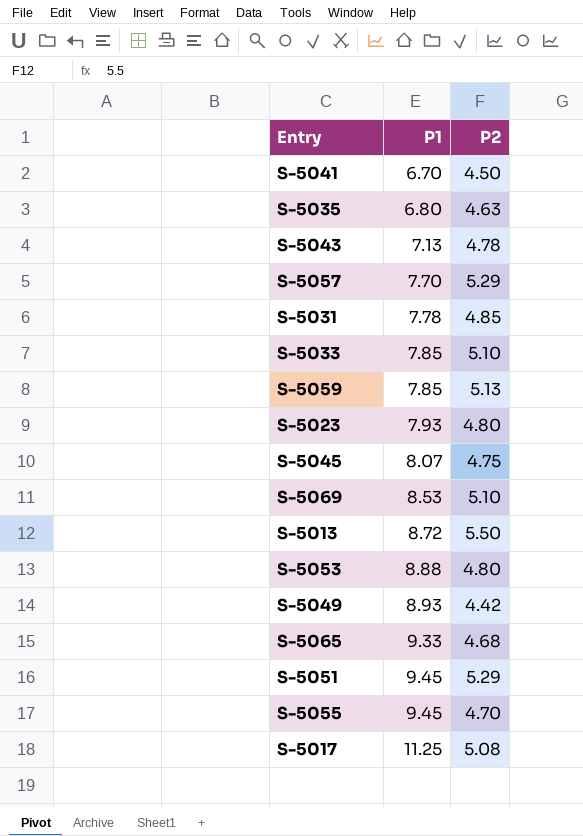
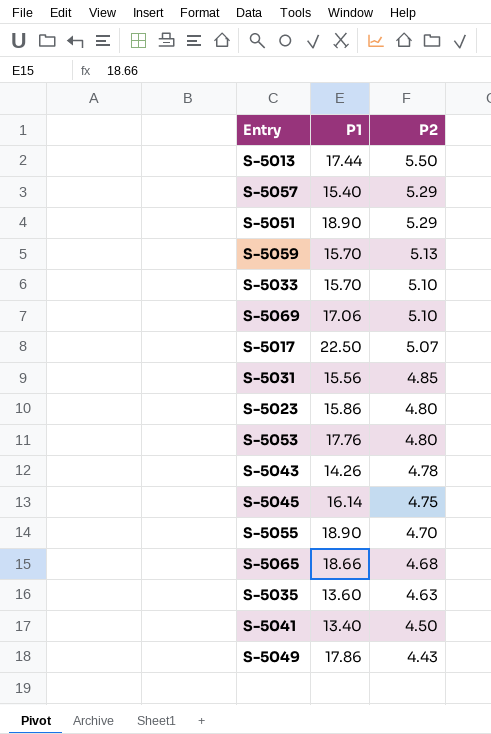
row order: P1 ascending -> P2 descending
S-5013 | P1: 8.72 -> 17.44
S-5057 | P1: 7.70 -> 15.40
S-5051 | P1: 9.45 -> 18.90
S-5059 | P1: 7.85 -> 15.70
S-5033 | P1: 7.85 -> 15.70
S-5069 | P1: 8.53 -> 17.06
S-5017 | P1: 11.25 -> 22.50
S-5017 | P2: 5.08 -> 5.07
S-5031 | P1: 7.78 -> 15.56
S-5023 | P1: 7.93 -> 15.86
S-5053 | P1: 8.88 -> 17.76
S-5043 | P1: 7.13 -> 14.26
S-5045 | P1: 8.07 -> 16.14
S-5055 | P1: 9.45 -> 18.90
S-5065 | P1: 9.33 -> 18.66
S-5035 | P1: 6.80 -> 13.60
S-5041 | P1: 6.70 -> 13.40
S-5049 | P1: 8.93 -> 17.86
S-5049 | P2: 4.42 -> 4.43

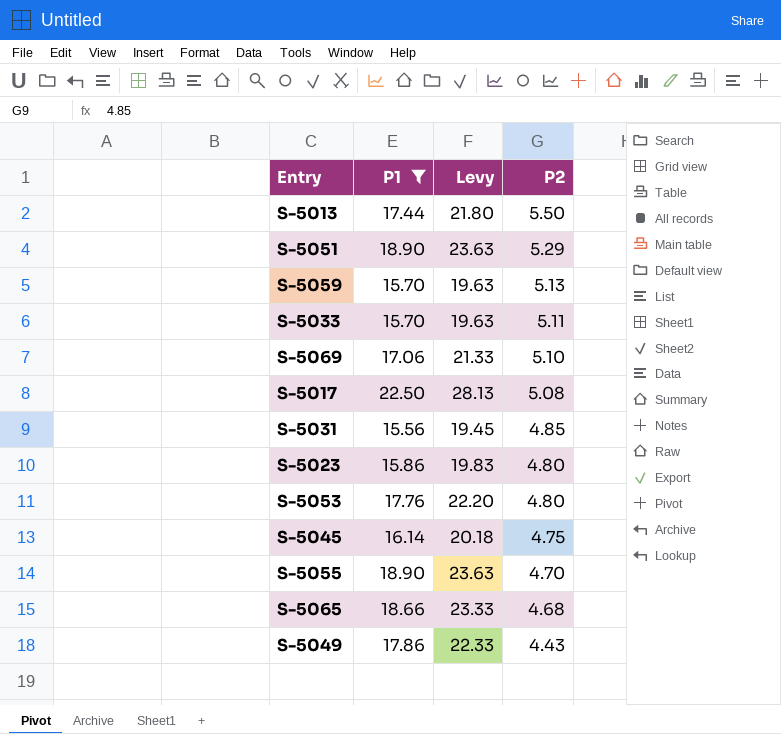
filter: none -> P1 >= 15.56
column Levy | formula: none -> [P1] * 1.25
S-5033 | P2: 5.10 -> 5.11
S-5017 | P2: 5.07 -> 5.08

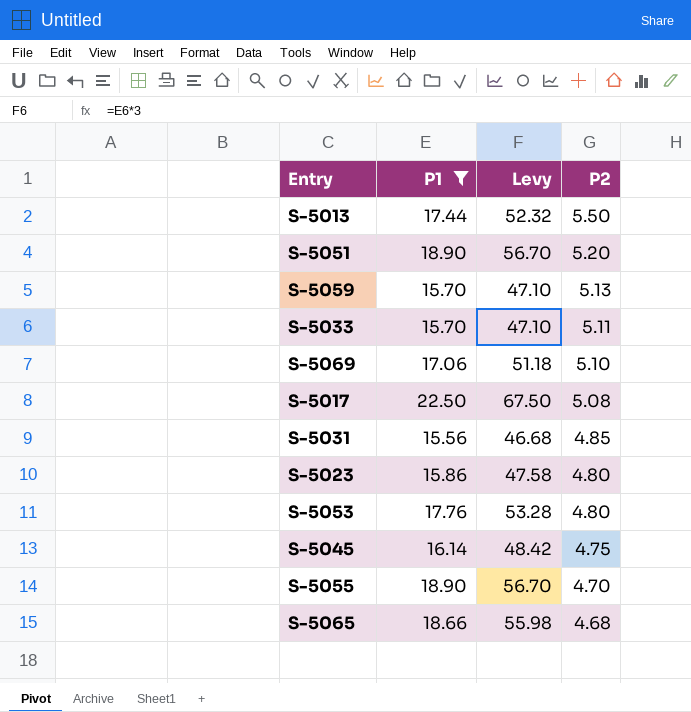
column Levy | formula: [P1] * 1.25 -> [P1] * 3
row S-5049: 17.86 | 22.33 | 4.43 -> none
S-5051 | P2: 5.29 -> 5.20

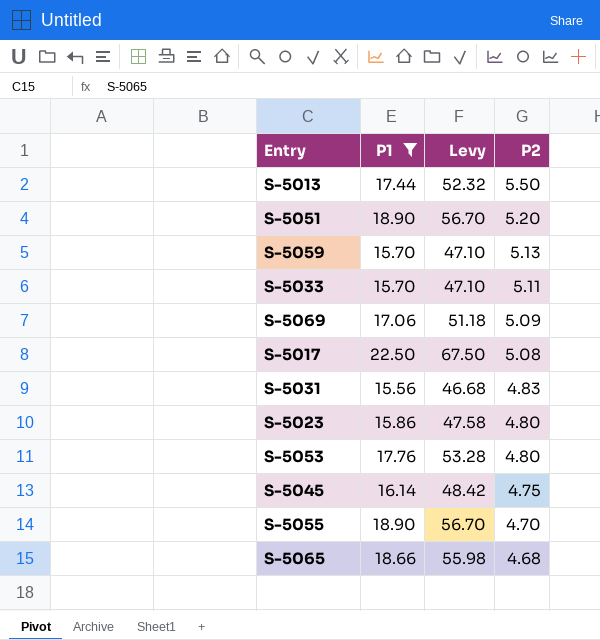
S-5069 | P2: 5.10 -> 5.09
S-5031 | P2: 4.85 -> 4.83

